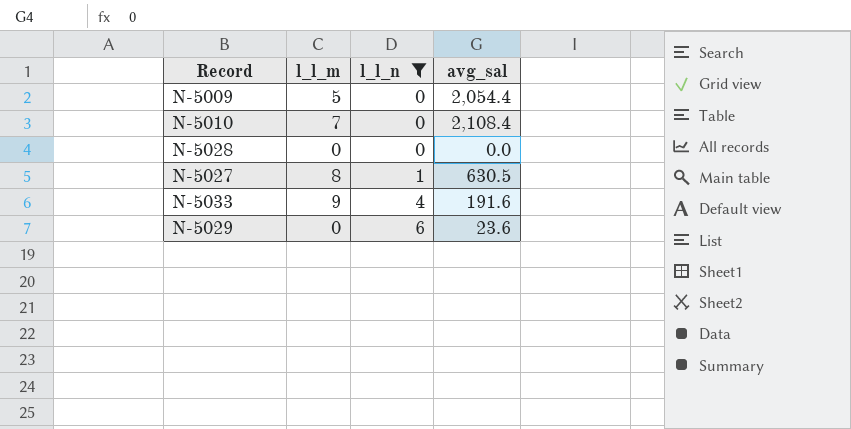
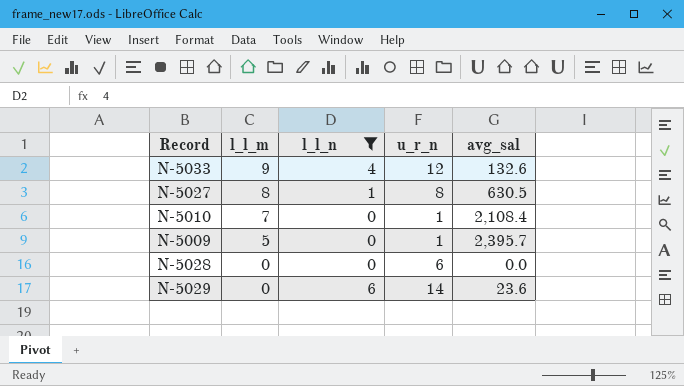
row order: l_l_n ascending -> l_l_m descending
column u_r_n | position: none -> 4
N-5033 | avg_sal: 191.6 -> 132.6
N-5009 | avg_sal: 2,054.4 -> 2,395.7

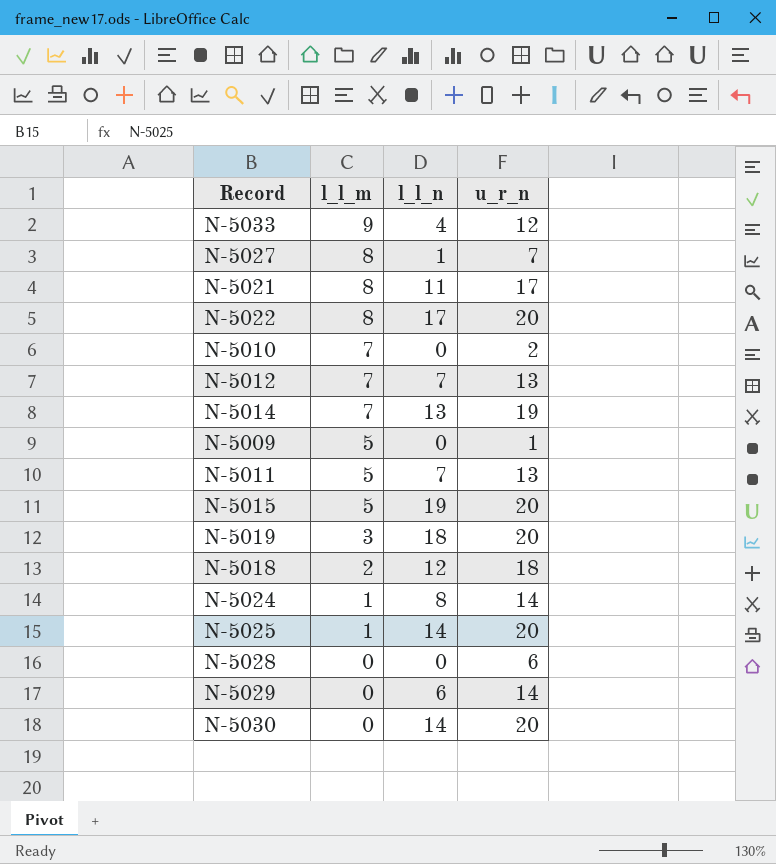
filter: l_l_n <= 6 -> none
column avg_sal | position: 5 -> none
N-5027 | u_r_n: 8 -> 7
N-5010 | u_r_n: 1 -> 2

